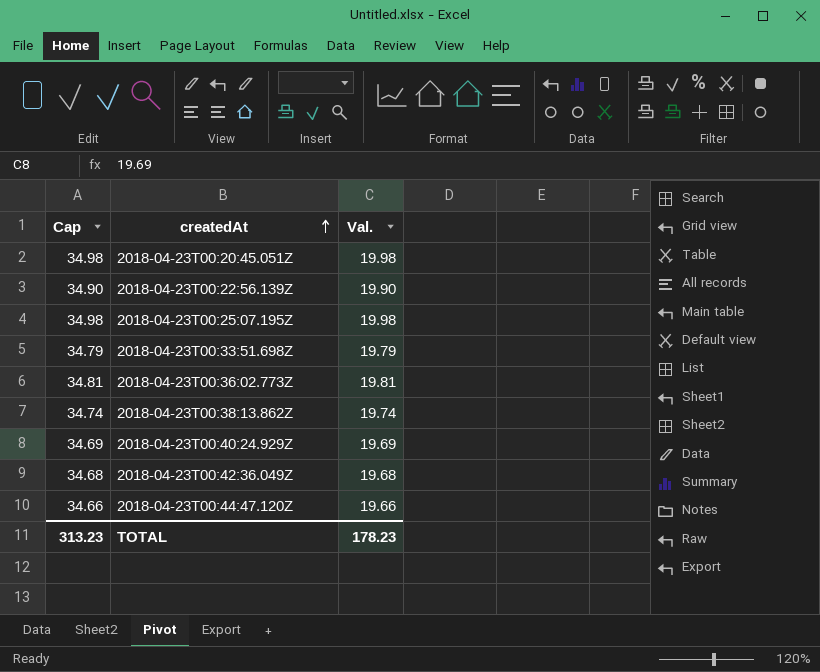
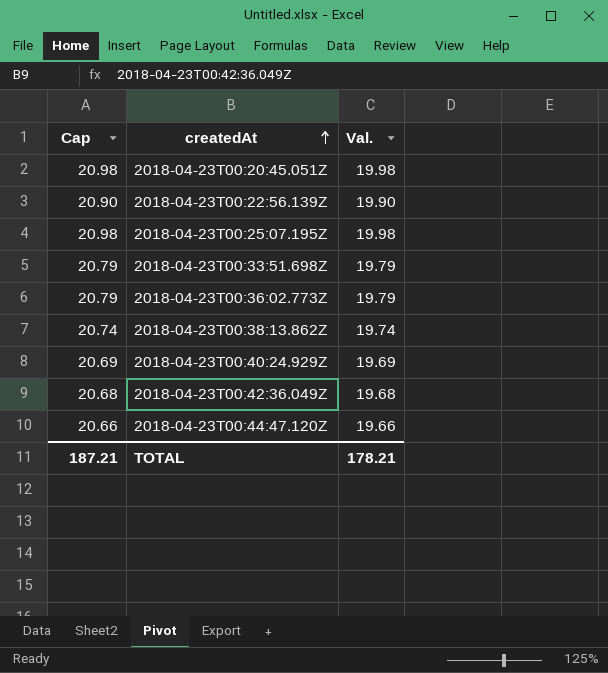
column Cap | formula: [Val.] + 15 -> [Val.] + 1
2018-04-23T00:36:02.773Z | Val.: 19.81 -> 19.79
TOTAL | Cap: 313.23 -> 187.21
TOTAL | Val.: 178.23 -> 178.21

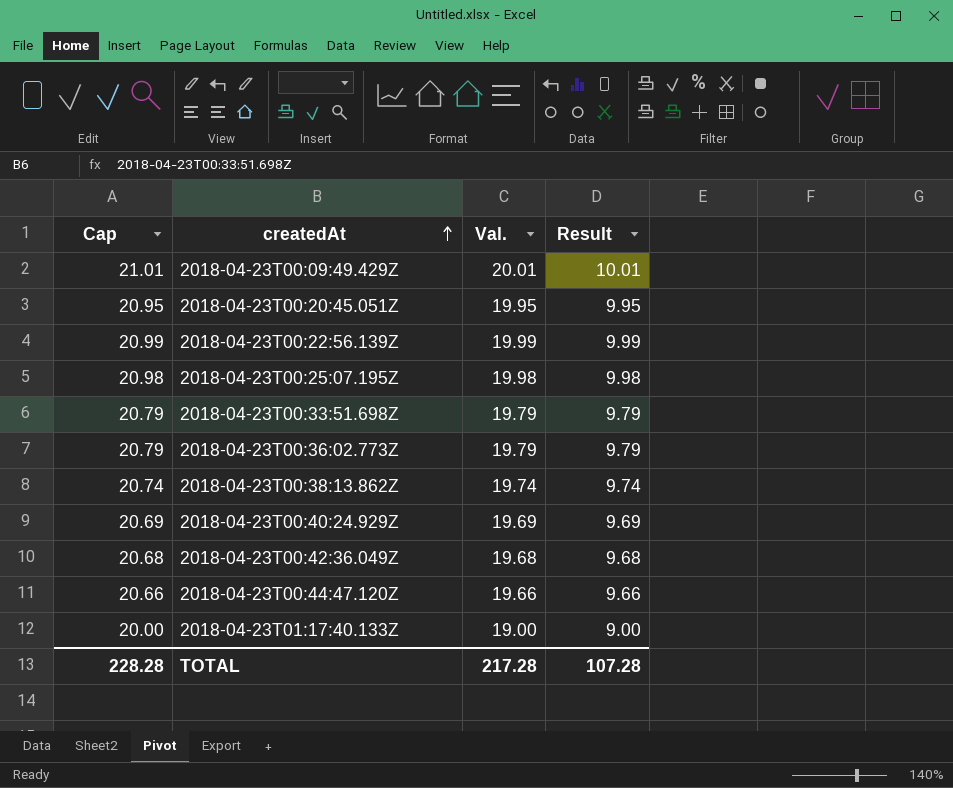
column Result | formula: none -> [Val.] - 10
row 2018-04-23T00:09:49.429Z: none -> 21.01 | 20.01 | 10.01
2018-04-23T00:20:45.051Z | Cap: 20.98 -> 20.95
2018-04-23T00:20:45.051Z | Val.: 19.98 -> 19.95
2018-04-23T00:22:56.139Z | Cap: 20.90 -> 20.99
2018-04-23T00:22:56.139Z | Val.: 19.90 -> 19.99
row 2018-04-23T01:17:40.133Z: none -> 20.00 | 19.00 | 9.00
TOTAL | Cap: 187.21 -> 228.28
TOTAL | Val.: 178.21 -> 217.28

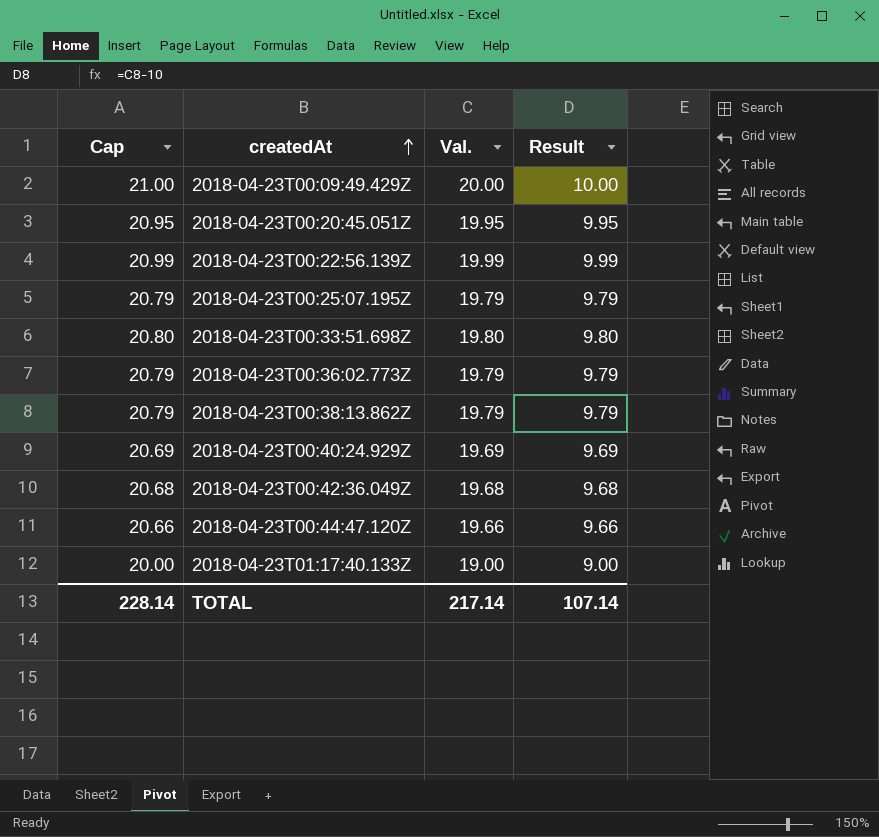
2018-04-23T00:09:49.429Z | Cap: 21.01 -> 21.00
2018-04-23T00:09:49.429Z | Val.: 20.01 -> 20.00
2018-04-23T00:09:49.429Z | Result: 10.01 -> 10.00
2018-04-23T00:25:07.195Z | Cap: 20.98 -> 20.79
2018-04-23T00:25:07.195Z | Val.: 19.98 -> 19.79
2018-04-23T00:25:07.195Z | Result: 9.98 -> 9.79
2018-04-23T00:33:51.698Z | Cap: 20.79 -> 20.80
2018-04-23T00:33:51.698Z | Val.: 19.79 -> 19.80
2018-04-23T00:33:51.698Z | Result: 9.79 -> 9.80
2018-04-23T00:38:13.862Z | Cap: 20.74 -> 20.79
2018-04-23T00:38:13.862Z | Val.: 19.74 -> 19.79
2018-04-23T00:38:13.862Z | Result: 9.74 -> 9.79
TOTAL | Cap: 228.28 -> 228.14
TOTAL | Val.: 217.28 -> 217.14
TOTAL | Result: 107.28 -> 107.14

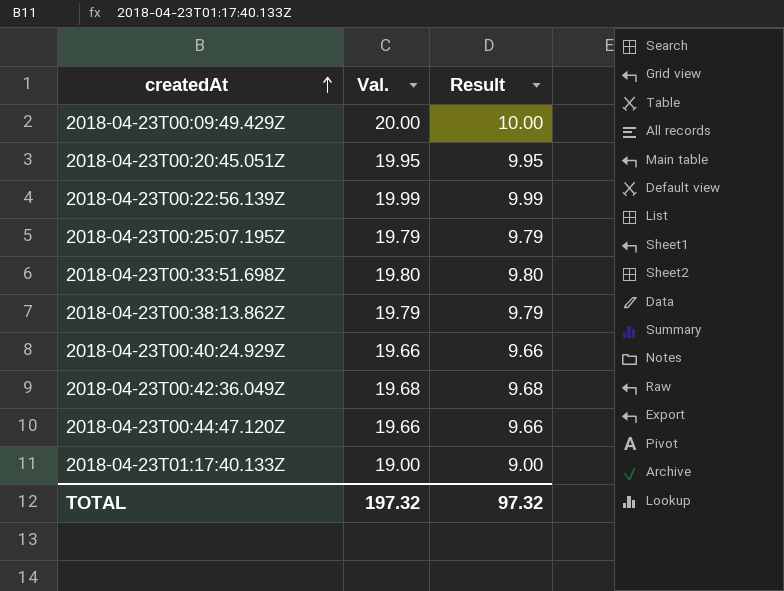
column Cap | formula: [Val.] + 1 -> none
row 2018-04-23T00:36:02.773Z: 20.79 | 19.79 | 9.79 -> none
2018-04-23T00:40:24.929Z | Val.: 19.69 -> 19.66
2018-04-23T00:40:24.929Z | Result: 9.69 -> 9.66
TOTAL | Val.: 217.14 -> 197.32
TOTAL | Result: 107.14 -> 97.32

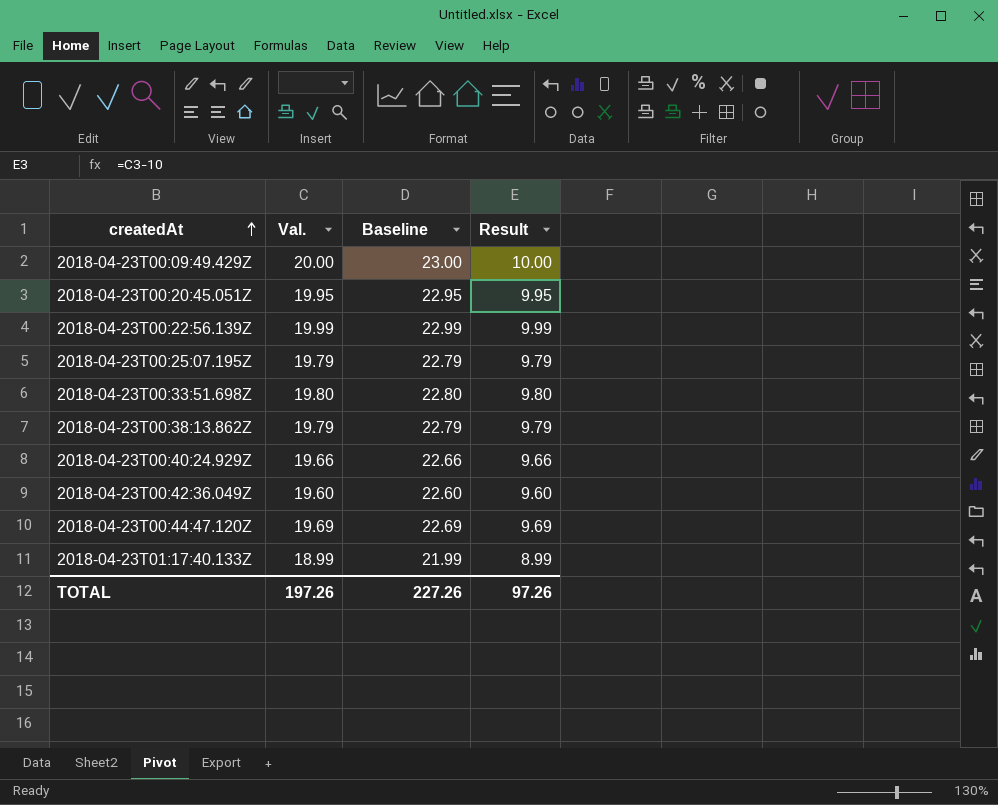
column Baseline | formula: none -> [Val.] + 3
2018-04-23T00:42:36.049Z | Val.: 19.68 -> 19.60
2018-04-23T00:42:36.049Z | Result: 9.68 -> 9.60
2018-04-23T00:44:47.120Z | Val.: 19.66 -> 19.69
2018-04-23T00:44:47.120Z | Result: 9.66 -> 9.69
2018-04-23T01:17:40.133Z | Val.: 19.00 -> 18.99
2018-04-23T01:17:40.133Z | Result: 9.00 -> 8.99
TOTAL | Val.: 197.32 -> 197.26
TOTAL | Result: 97.32 -> 97.26

